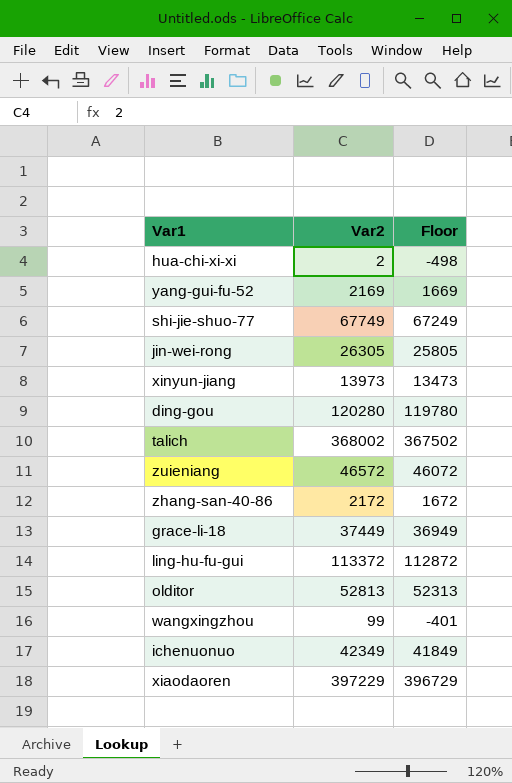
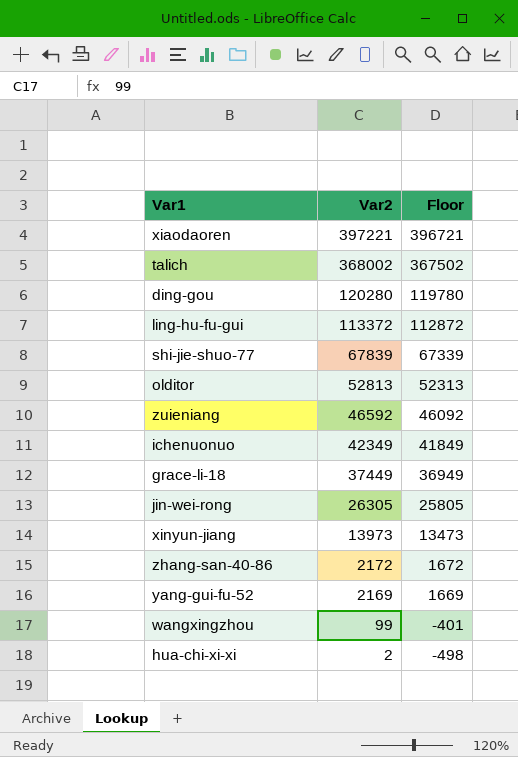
row order: none -> Var2 descending
xiaodaoren | Var2: 397229 -> 397221
xiaodaoren | Floor: 396729 -> 396721
shi-jie-shuo-77 | Var2: 67749 -> 67839
shi-jie-shuo-77 | Floor: 67249 -> 67339
zuieniang | Var2: 46572 -> 46592
zuieniang | Floor: 46072 -> 46092

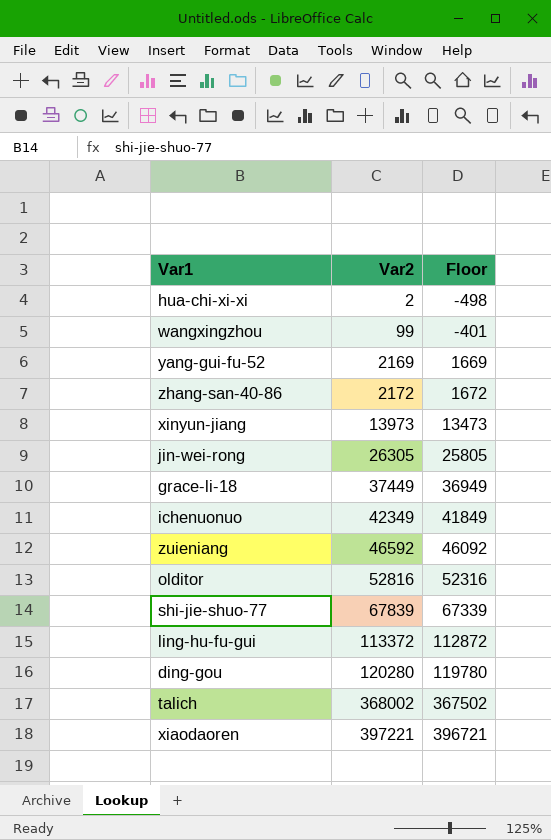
row order: Var2 descending -> Var2 ascending
olditor | Var2: 52813 -> 52816
olditor | Floor: 52313 -> 52316

